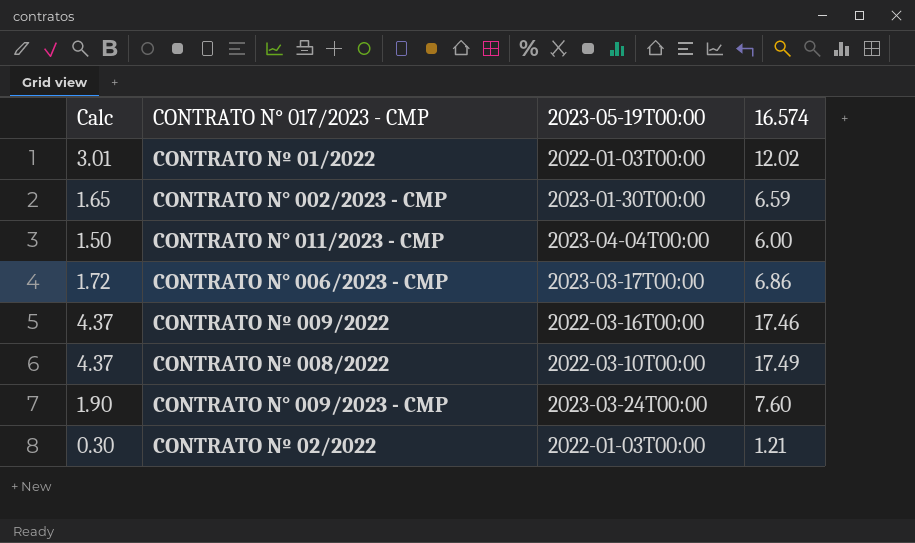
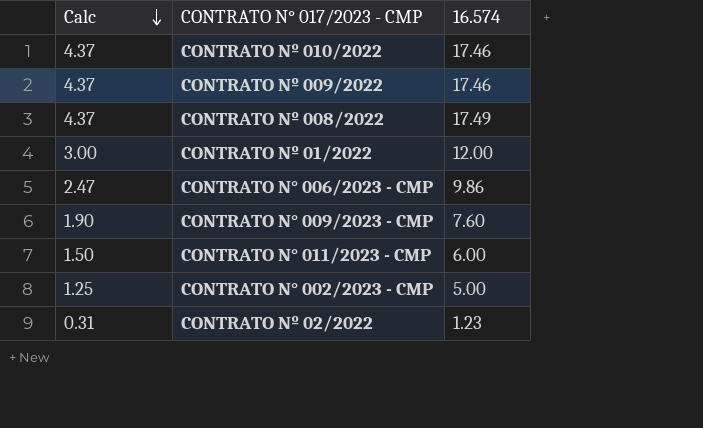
row order: none -> Calc descending
column 2023-05-19T00:00 | position: 3 -> none
row CONTRATO Nº 010/2022: none -> 4.37 | 17.46
CONTRATO Nº 01/2022 | Calc: 3.01 -> 3.00
CONTRATO Nº 01/2022 | 16.574: 12.02 -> 12.00
CONTRATO N° 006/2023 - CMP | Calc: 1.72 -> 2.47
CONTRATO N° 006/2023 - CMP | 16.574: 6.86 -> 9.86
CONTRATO N° 002/2023 - CMP | Calc: 1.65 -> 1.25
CONTRATO N° 002/2023 - CMP | 16.574: 6.59 -> 5.00
CONTRATO Nº 02/2022 | Calc: 0.30 -> 0.31
CONTRATO Nº 02/2022 | 16.574: 1.21 -> 1.23

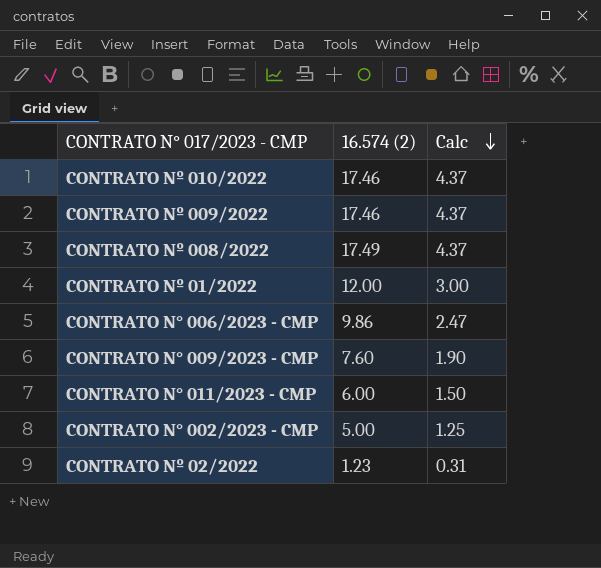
column name: 16.574 -> 16.574 (2)
column Calc | position: 1 -> 3

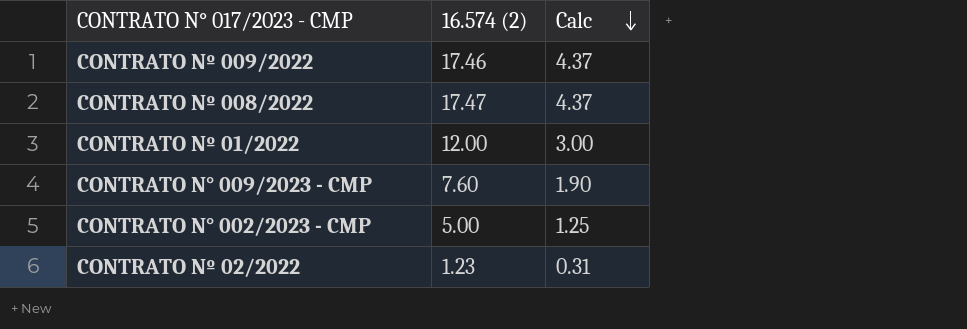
row CONTRATO Nº 010/2022: 17.46 | 4.37 -> none
row CONTRATO N° 006/2023 - CMP: 9.86 | 2.47 -> none
row CONTRATO N° 011/2023 - CMP: 6.00 | 1.50 -> none
CONTRATO Nº 008/2022 | 16.574 (2): 17.49 -> 17.47

